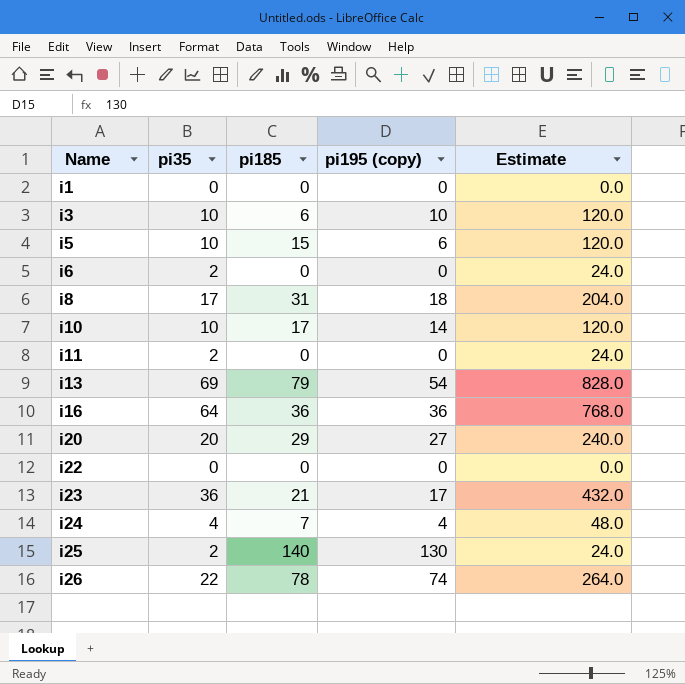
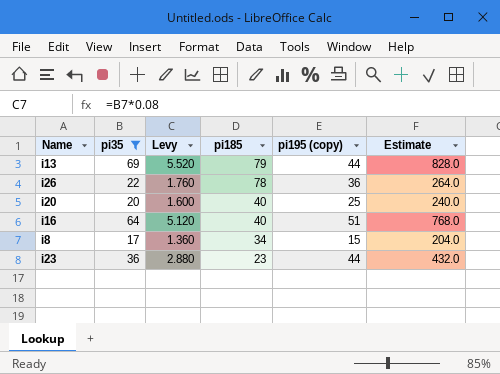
filter: none -> pi35 >= 17
row order: Name ascending -> pi185 descending
column Levy | formula: none -> [pi35] * 0.08
i13 | pi195 (copy): 54 -> 44
i26 | pi195 (copy): 74 -> 36
i20 | pi185: 29 -> 40
i20 | pi195 (copy): 27 -> 25
i16 | pi185: 36 -> 40
i16 | pi195 (copy): 36 -> 51
i8 | pi185: 31 -> 34
i8 | pi195 (copy): 18 -> 15
i23 | pi185: 21 -> 23
i23 | pi195 (copy): 17 -> 44

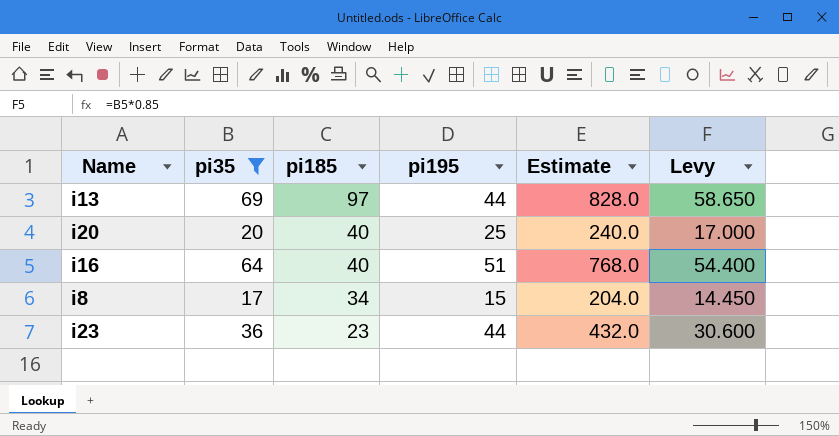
column name: pi195 (copy) -> pi195
column Levy | formula: [pi35] * 0.08 -> [pi35] * 0.85
column Levy | position: 3 -> 6
row i26: 22 | 1.760 | 78 | 36 | 264.0 -> none
i13 | pi185: 79 -> 97

